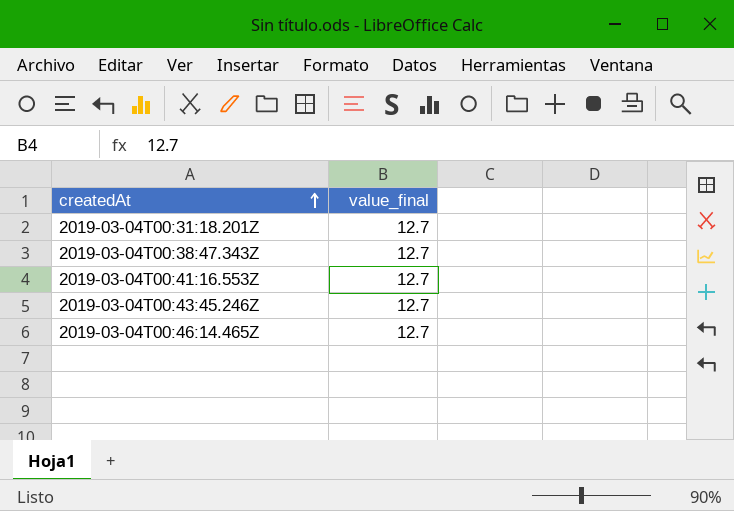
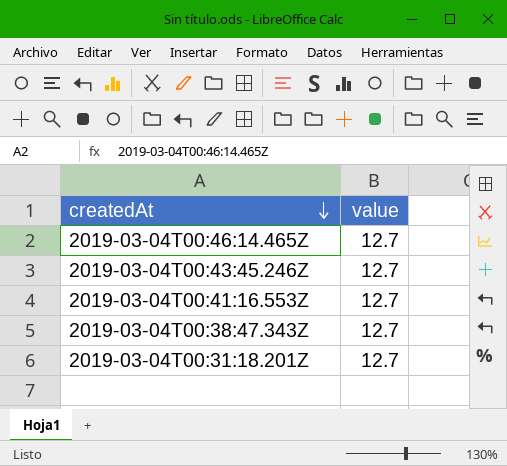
row order: createdAt ascending -> createdAt descending
column name: value_final -> value

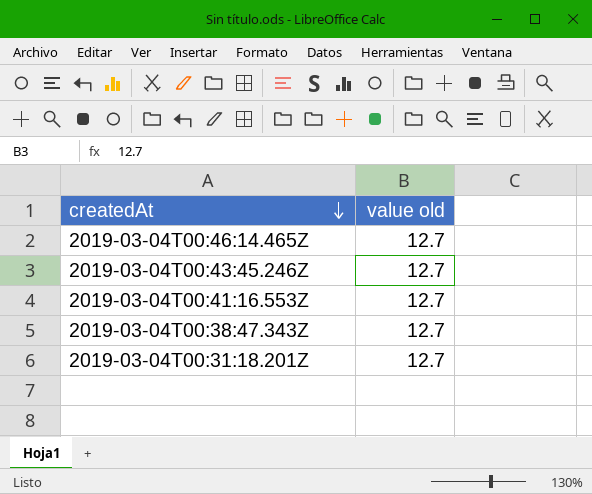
column name: value -> value old

